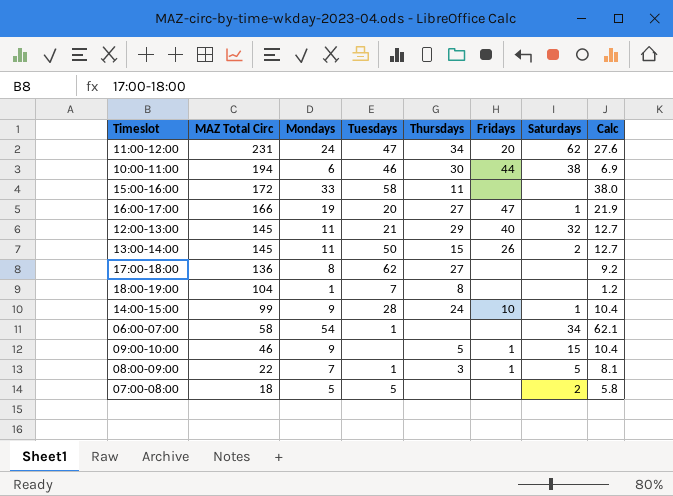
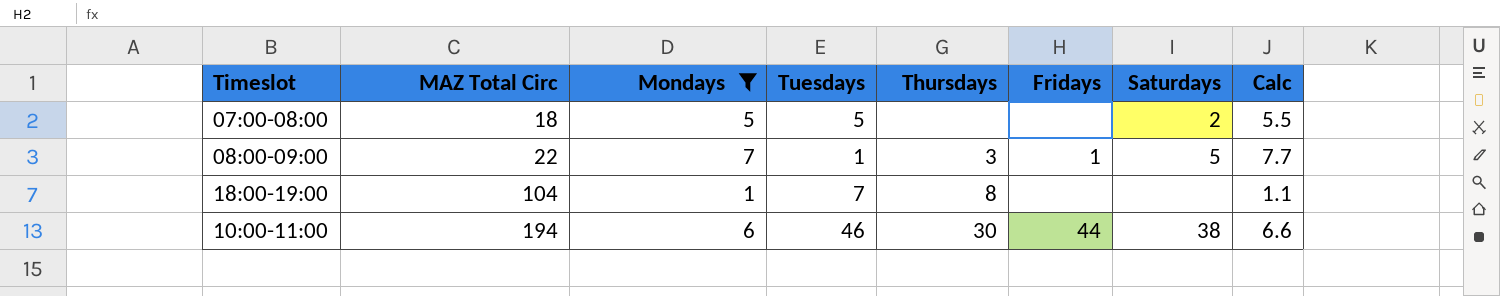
filter: none -> Mondays <= 7
row order: MAZ Total Circ descending -> MAZ Total Circ ascending
column Calc | formula: [Mondays] * 1.15 -> [Mondays] * 1.1

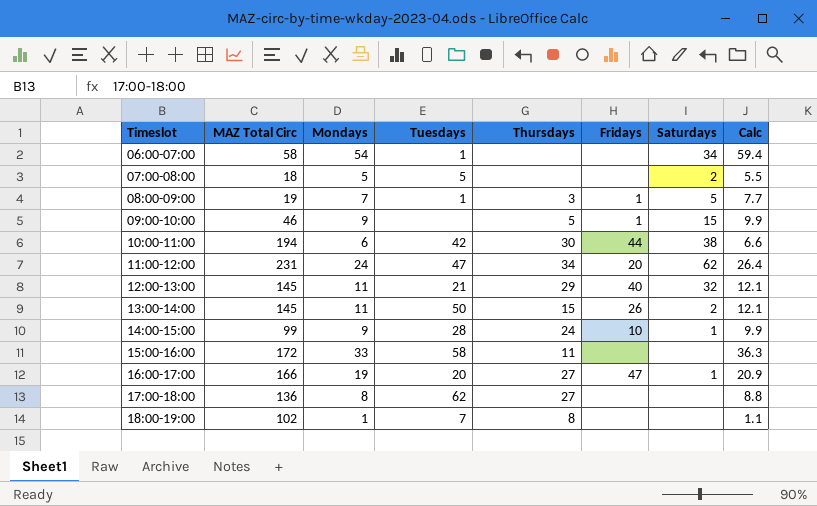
filter: Mondays <= 7 -> none
row order: MAZ Total Circ ascending -> Timeslot ascending
08:00-09:00 | MAZ Total Circ: 22 -> 19
10:00-11:00 | Tuesdays: 46 -> 42
18:00-19:00 | MAZ Total Circ: 104 -> 102

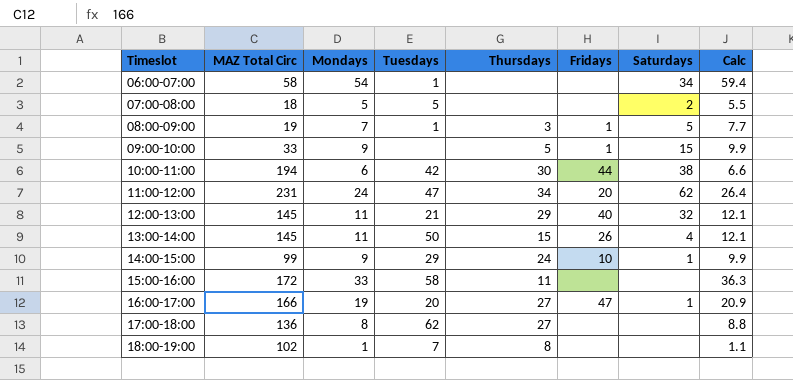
09:00-10:00 | MAZ Total Circ: 46 -> 33
13:00-14:00 | Saturdays: 2 -> 4
14:00-15:00 | Tuesdays: 28 -> 29

